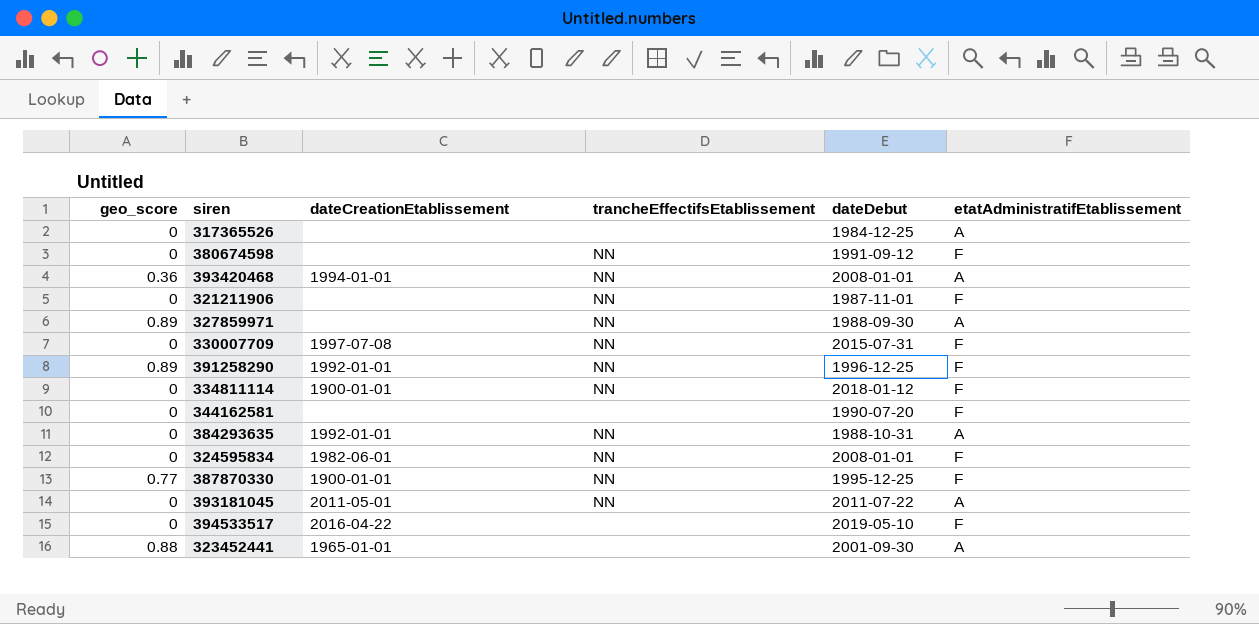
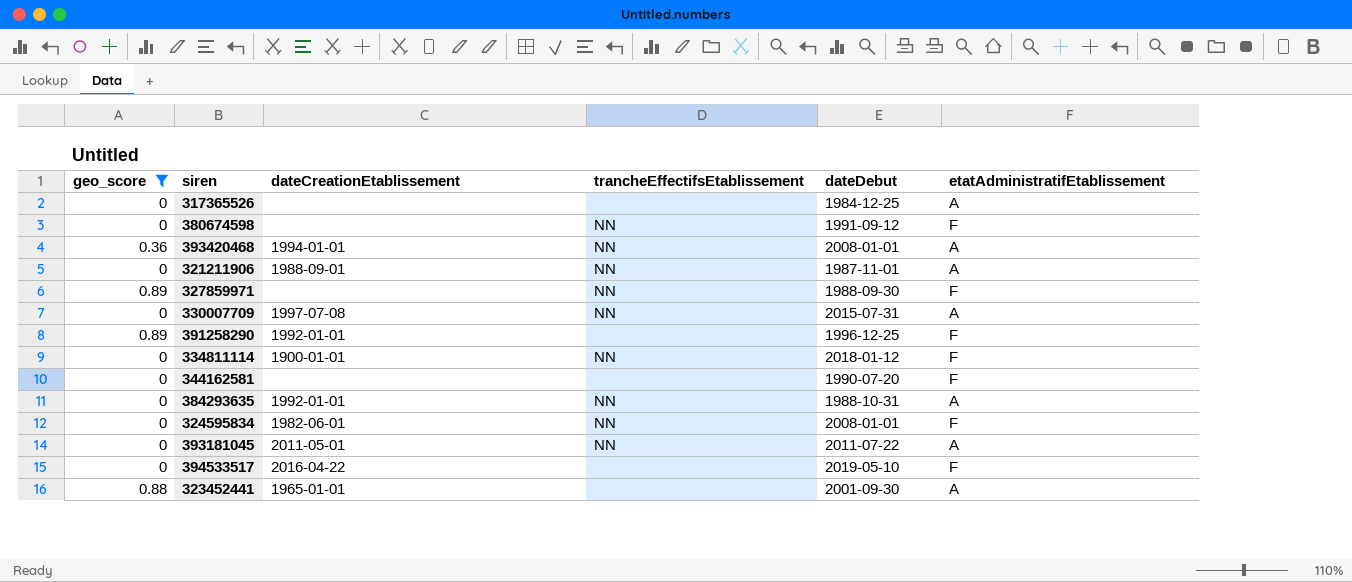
filter: none -> geo_score != 0.77
321211906 | dateCreationEtablissement: none -> 1988-09-01
321211906 | etatAdministratifEtablissement: F -> A
327859971 | etatAdministratifEtablissement: A -> F
330007709 | etatAdministratifEtablissement: F -> A
391258290 | trancheEffectifsEtablissement: NN -> none

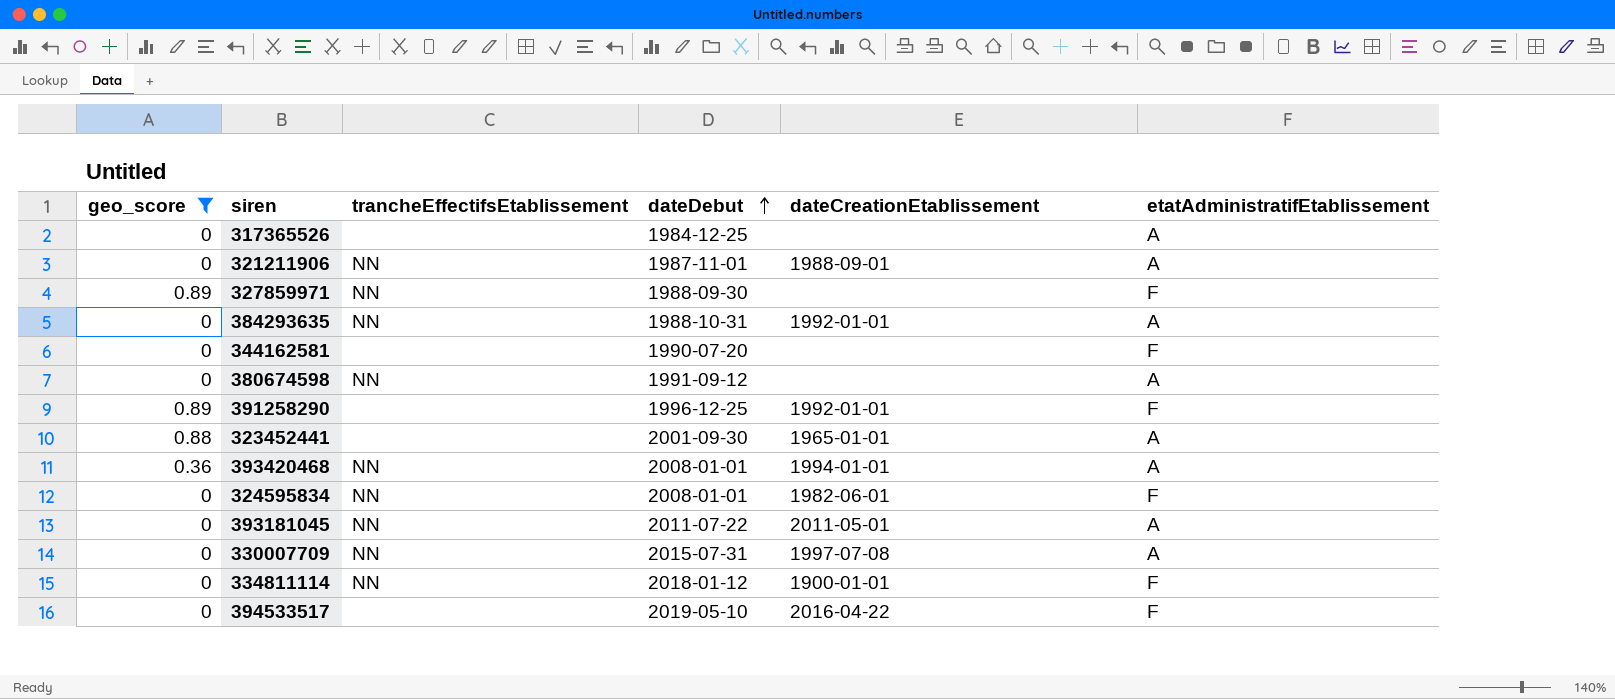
row order: none -> dateDebut ascending
column dateCreationEtablissement | position: 3 -> 5
380674598 | etatAdministratifEtablissement: F -> A

